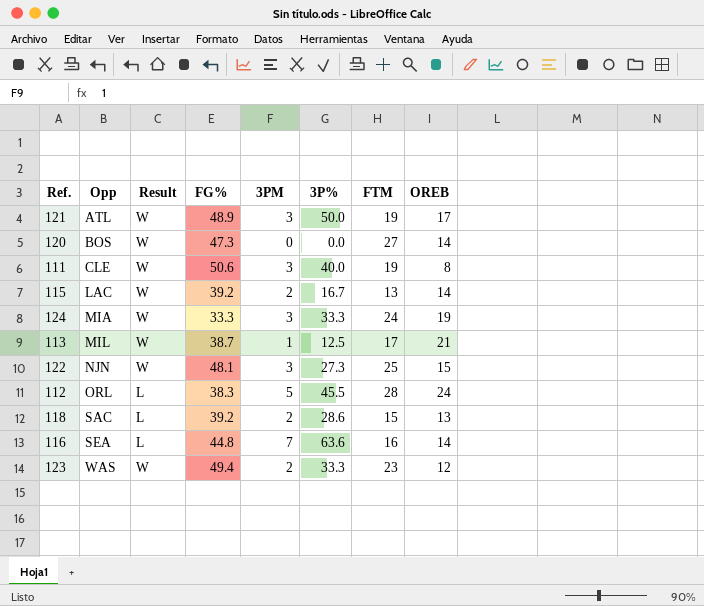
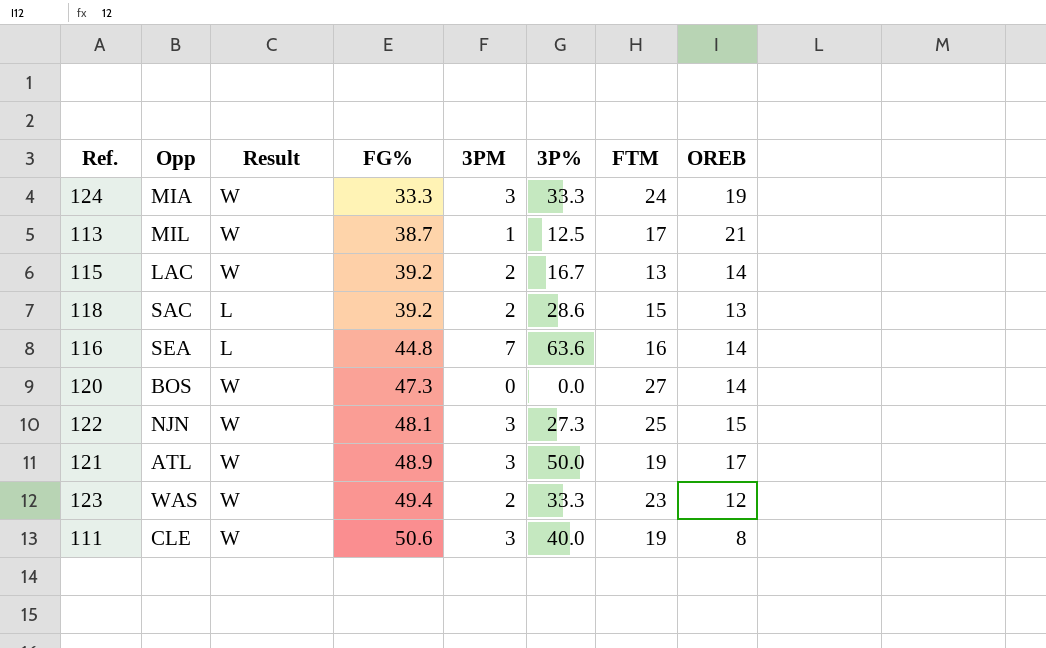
row order: Opp ascending -> FG% ascending
row 112: ORL | L | 38.3 | 5 | 45.5 | 28 | 24 -> none

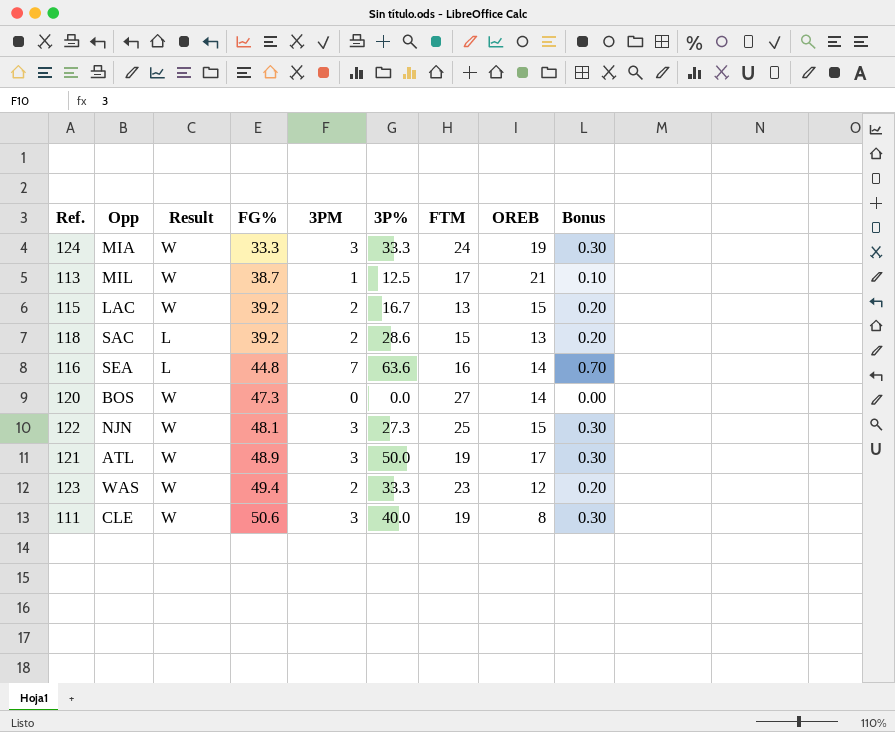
column Bonus | formula: none -> [3PM] * 0.1
115 | OREB: 14 -> 15

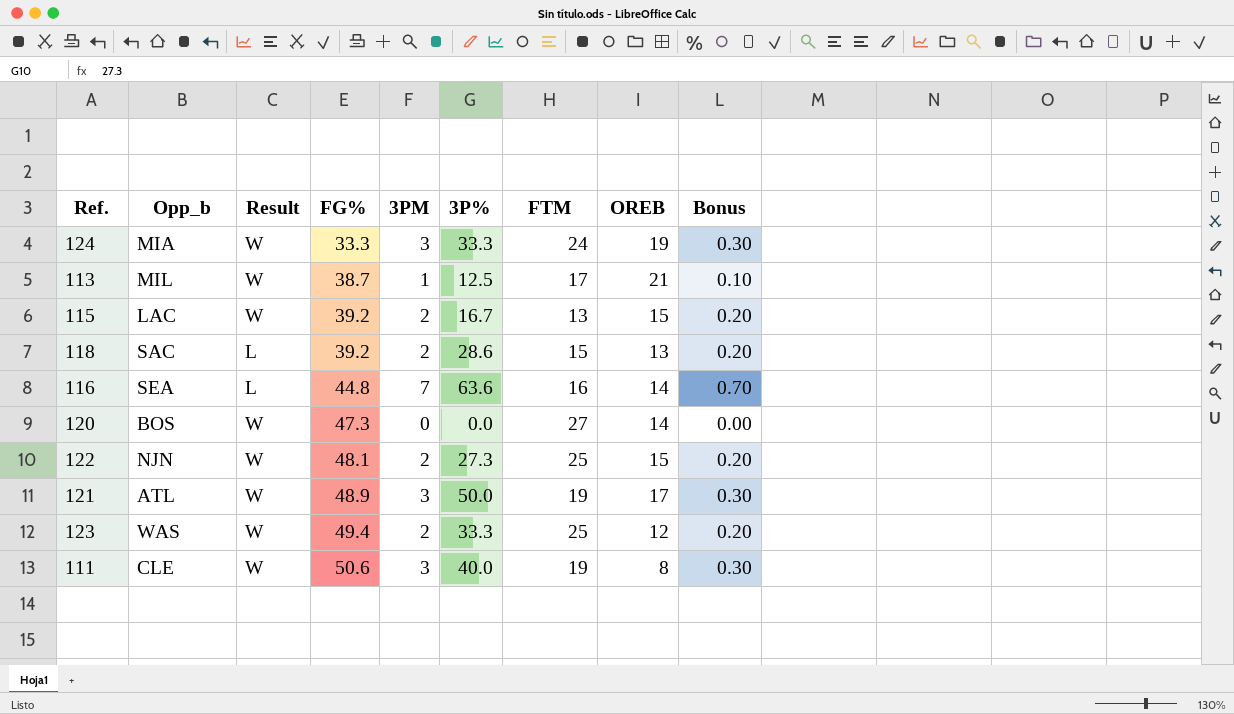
column name: Opp -> Opp_b
122 | 3PM: 3 -> 2
122 | Bonus: 0.30 -> 0.20
123 | FTM: 23 -> 25

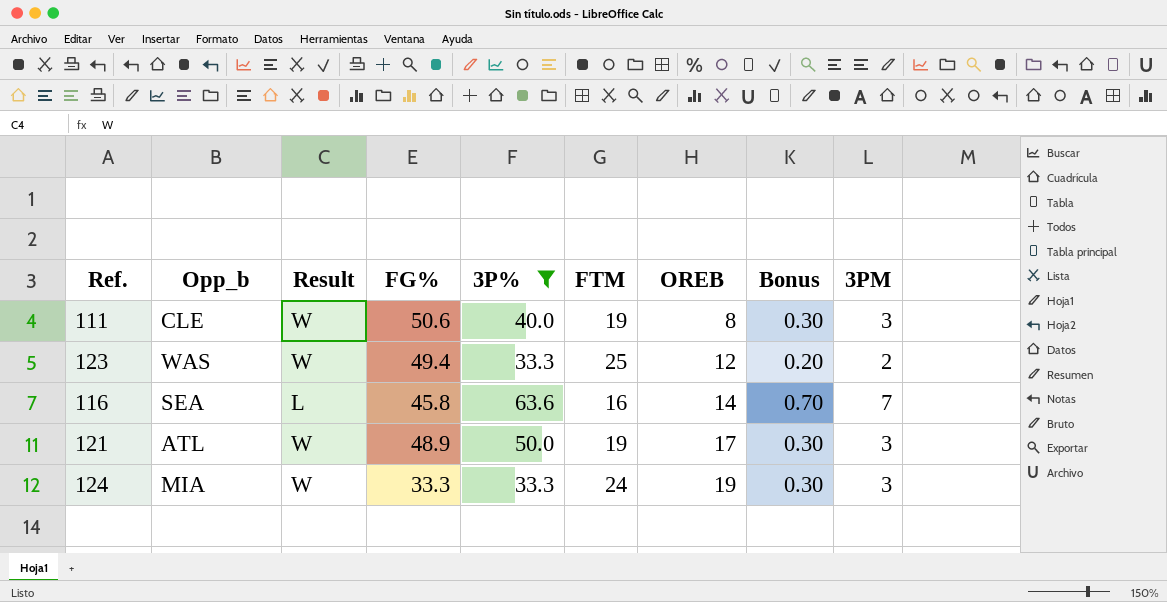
filter: none -> 3P% >= 33.3
row order: FG% ascending -> OREB ascending
column 3PM | position: 5 -> 9
116 | FG%: 44.8 -> 45.8

